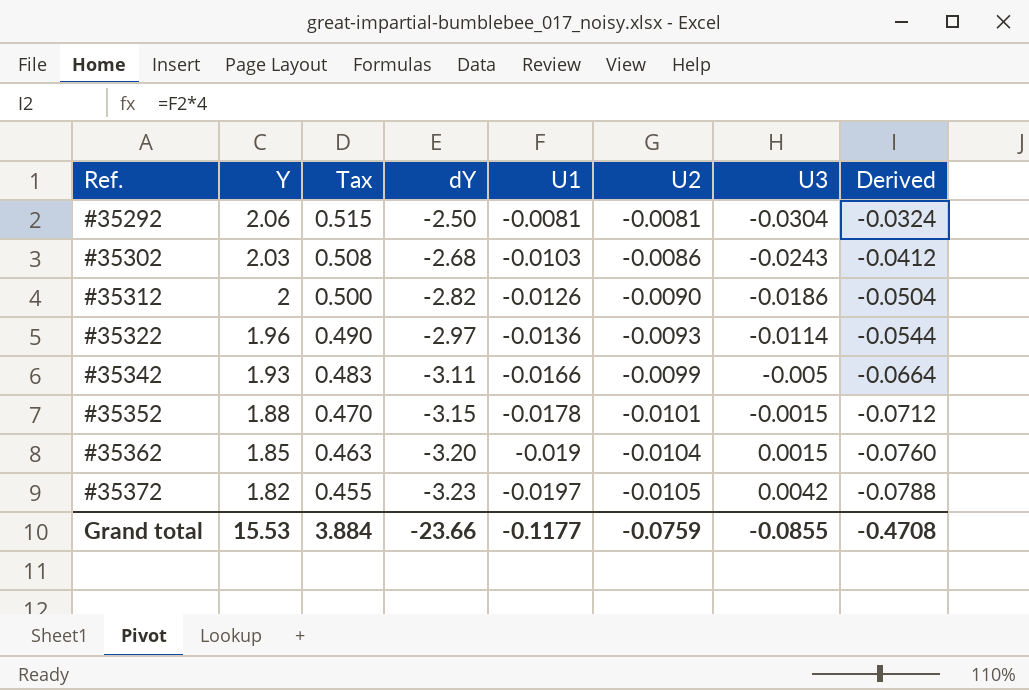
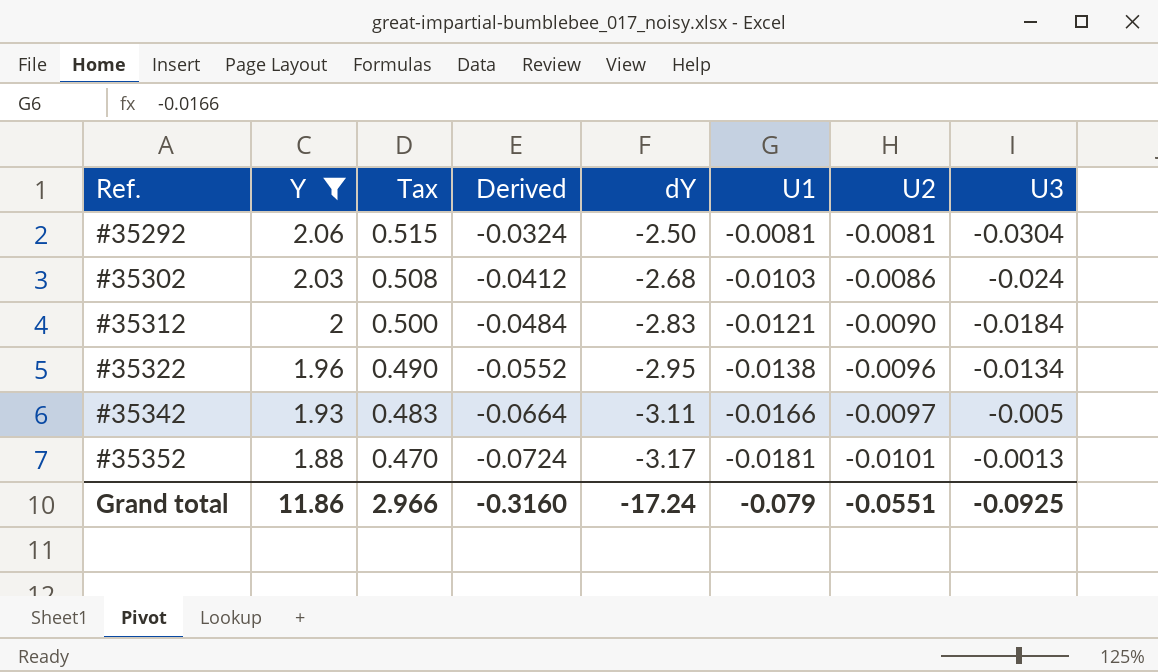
filter: none -> Y >= 1.88
column Derived | position: 8 -> 4
#35302 | U3: -0.0243 -> -0.024
#35312 | Derived: -0.0504 -> -0.0484
#35312 | dY: -2.82 -> -2.83
#35312 | U1: -0.0126 -> -0.0121
#35312 | U3: -0.0186 -> -0.0184
#35322 | Derived: -0.0544 -> -0.0552
#35322 | dY: -2.97 -> -2.95
#35322 | U1: -0.0136 -> -0.0138
#35322 | U2: -0.0093 -> -0.0096
#35322 | U3: -0.0114 -> -0.0134
#35342 | U2: -0.0099 -> -0.0097
#35352 | Derived: -0.0712 -> -0.0724
#35352 | dY: -3.15 -> -3.17
#35352 | U1: -0.0178 -> -0.0181
#35352 | U3: -0.0015 -> -0.0013
Grand total | Y: 15.53 -> 11.86
Grand total | Tax: 3.884 -> 2.966
Grand total | Derived: -0.4708 -> -0.3160
Grand total | dY: -23.66 -> -17.24
Grand total | U1: -0.1177 -> -0.079
Grand total | U2: -0.0759 -> -0.0551
Grand total | U3: -0.0855 -> -0.0925

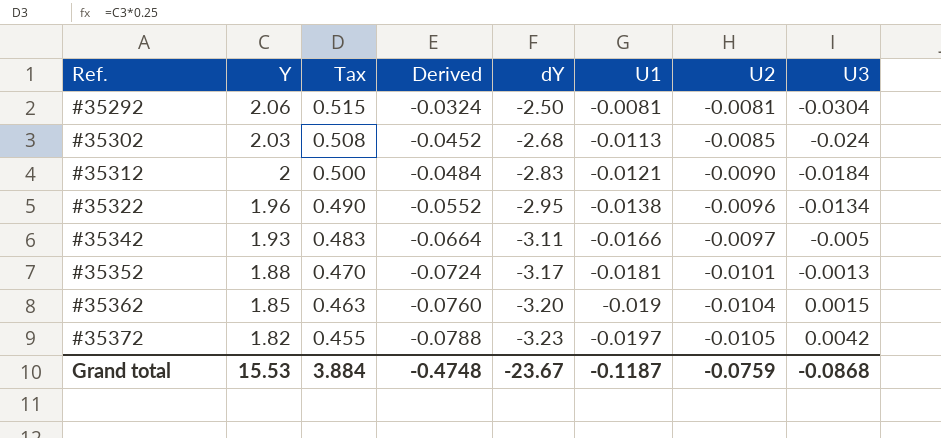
filter: Y >= 1.88 -> none
#35302 | Derived: -0.0412 -> -0.0452
#35302 | U1: -0.0103 -> -0.0113
#35302 | U2: -0.0086 -> -0.0085
Grand total | Y: 11.86 -> 15.53
Grand total | Tax: 2.966 -> 3.884
Grand total | Derived: -0.3160 -> -0.4748
Grand total | dY: -17.24 -> -23.67
Grand total | U1: -0.079 -> -0.1187
Grand total | U2: -0.0551 -> -0.0759
Grand total | U3: -0.0925 -> -0.0868

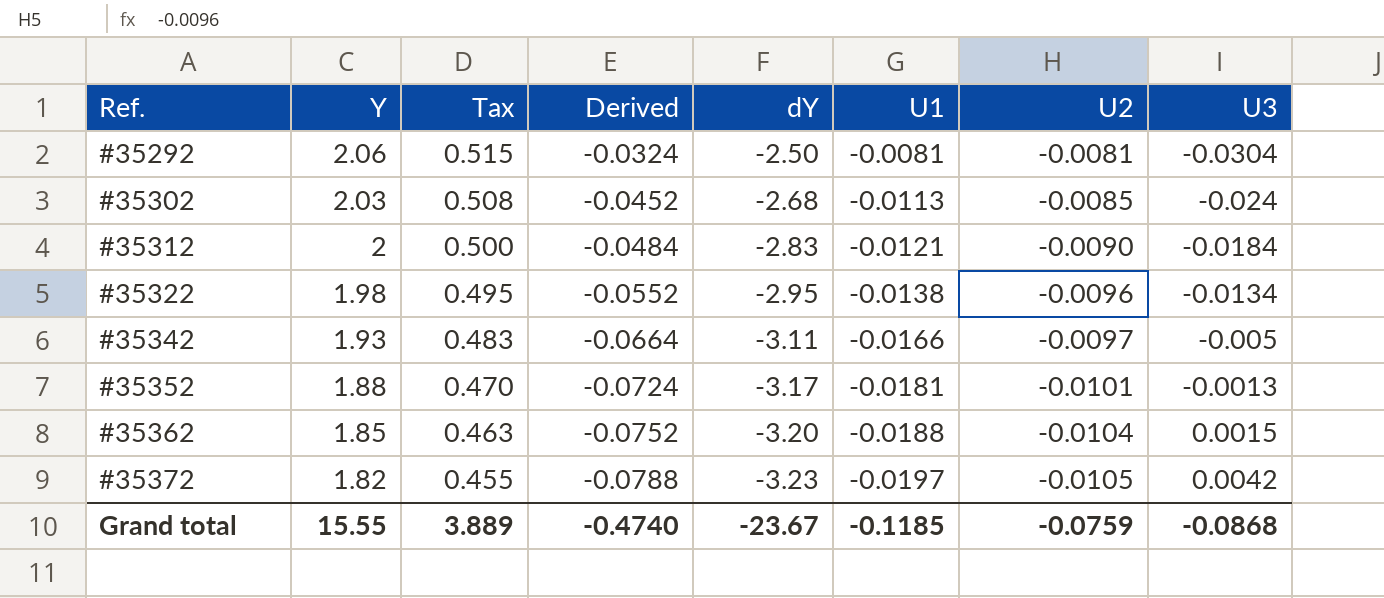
#35322 | Y: 1.96 -> 1.98
#35322 | Tax: 0.490 -> 0.495
#35362 | Derived: -0.0760 -> -0.0752
#35362 | U1: -0.019 -> -0.0188
Grand total | Y: 15.53 -> 15.55
Grand total | Tax: 3.884 -> 3.889
Grand total | Derived: -0.4748 -> -0.4740
Grand total | U1: -0.1187 -> -0.1185

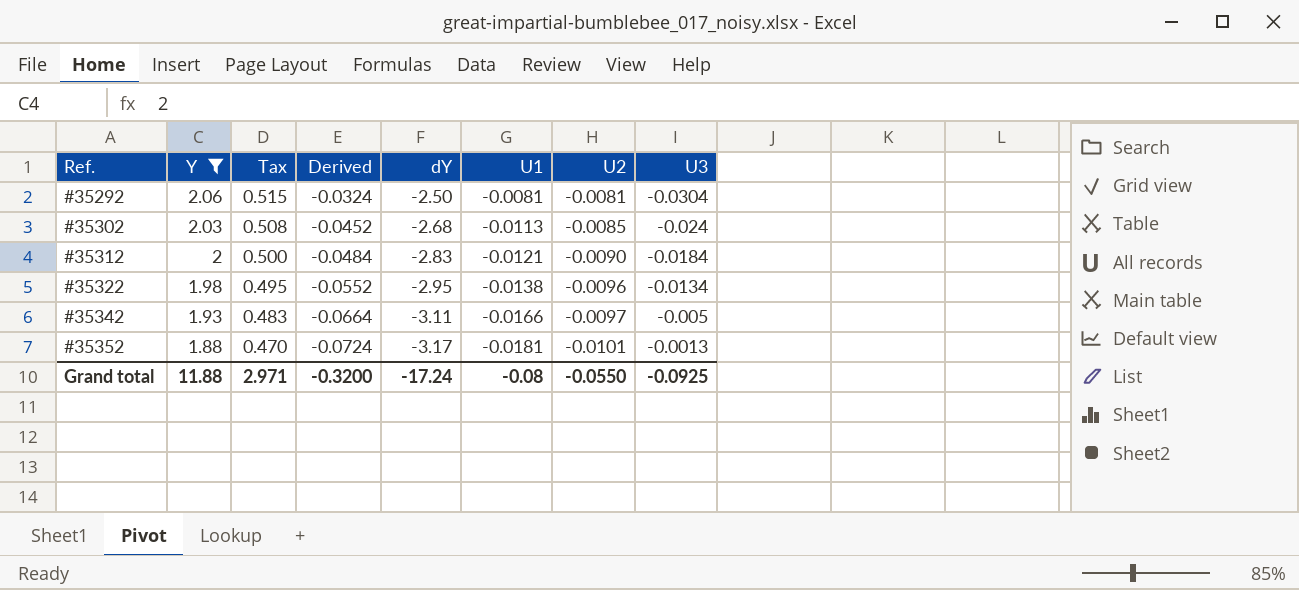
filter: none -> Y >= 1.88
Grand total | Y: 15.55 -> 11.88
Grand total | Tax: 3.889 -> 2.971
Grand total | Derived: -0.4740 -> -0.3200
Grand total | dY: -23.67 -> -17.24
Grand total | U1: -0.1185 -> -0.08
Grand total | U2: -0.0759 -> -0.0550
Grand total | U3: -0.0868 -> -0.0925

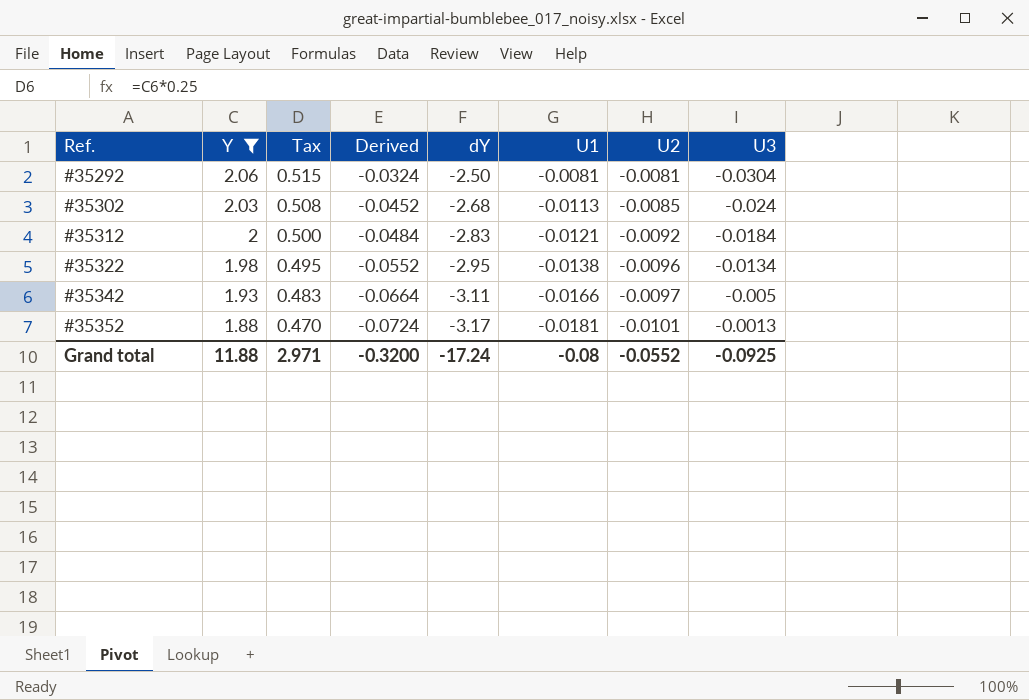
#35312 | U2: -0.0090 -> -0.0092
Grand total | U2: -0.0550 -> -0.0552

